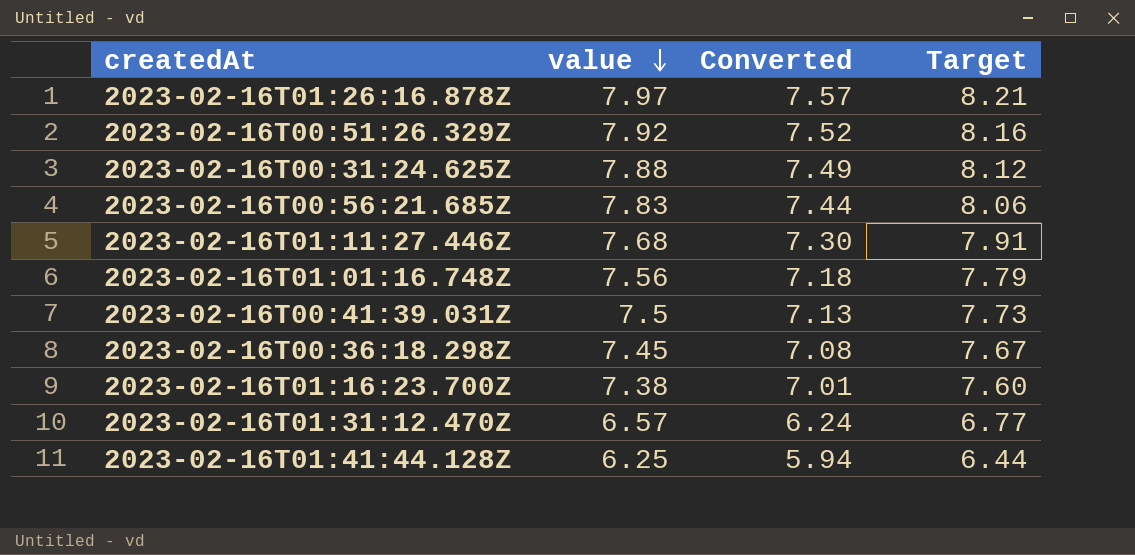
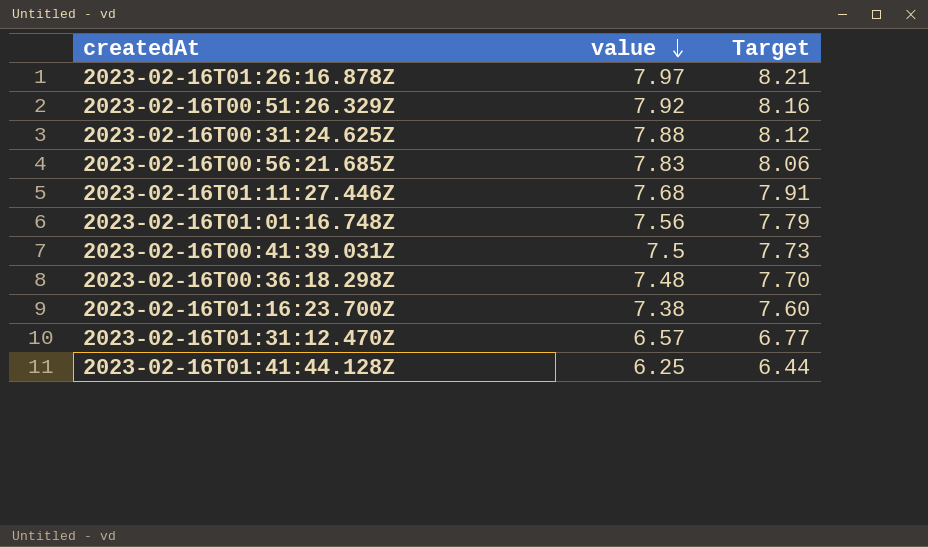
column Converted | formula: [value] * 0.95 -> none
2023-02-16T00:36:18.298Z | value: 7.45 -> 7.48
2023-02-16T00:36:18.298Z | Target: 7.67 -> 7.70

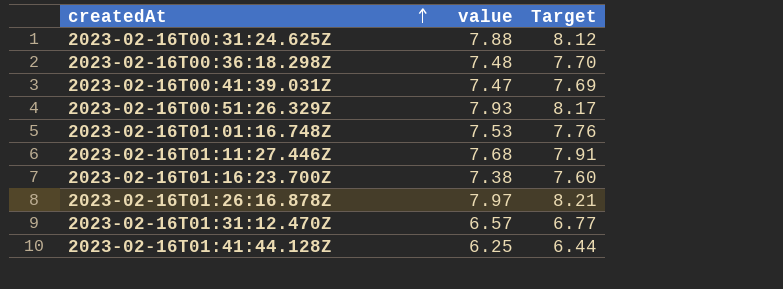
row order: value descending -> createdAt ascending
row 2023-02-16T00:56:21.685Z: 7.83 | 8.06 -> none
2023-02-16T00:41:39.031Z | value: 7.5 -> 7.47
2023-02-16T00:41:39.031Z | Target: 7.73 -> 7.69
2023-02-16T00:51:26.329Z | value: 7.92 -> 7.93
2023-02-16T00:51:26.329Z | Target: 8.16 -> 8.17
2023-02-16T01:01:16.748Z | value: 7.56 -> 7.53
2023-02-16T01:01:16.748Z | Target: 7.79 -> 7.76

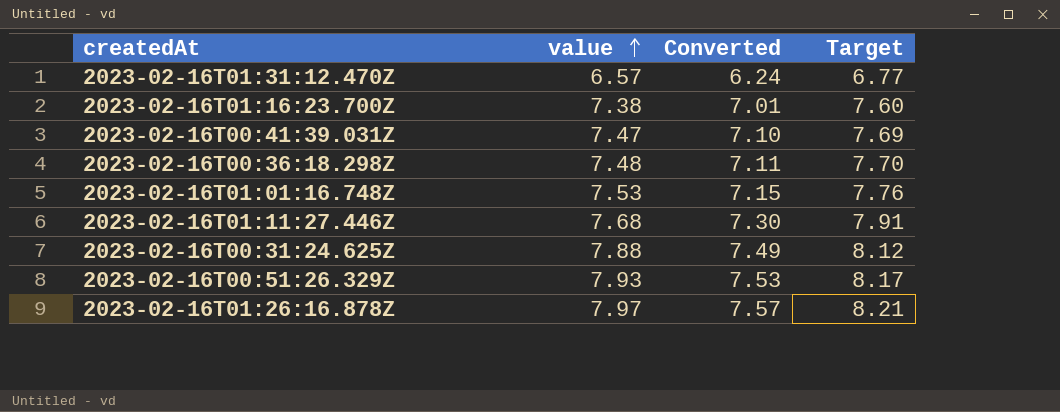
row order: createdAt ascending -> value ascending
column Converted | formula: none -> [value] * 0.95
row 2023-02-16T01:41:44.128Z: 6.25 | 6.44 -> none

